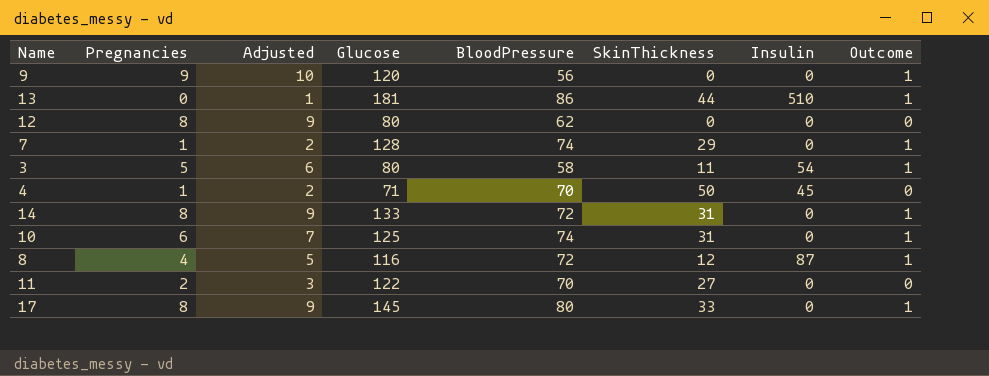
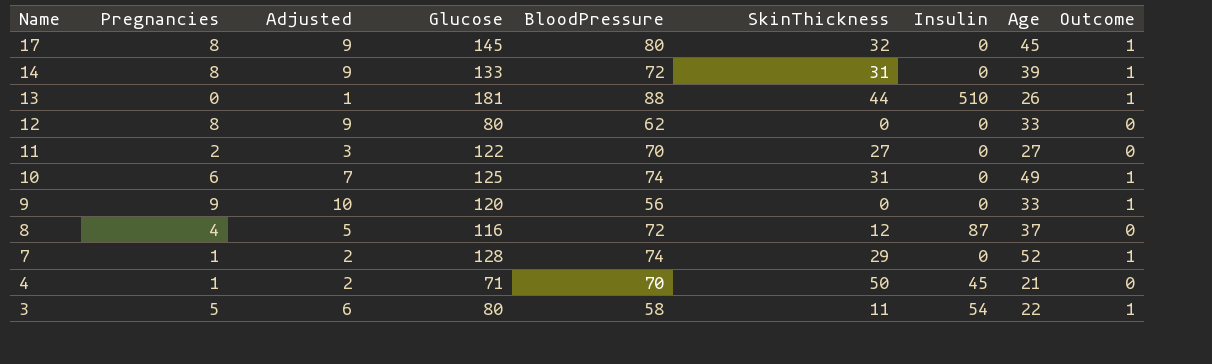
row order: none -> Name descending
column Age | position: none -> 8
17 | SkinThickness: 33 -> 32
13 | BloodPressure: 86 -> 88
8 | Outcome: 1 -> 0

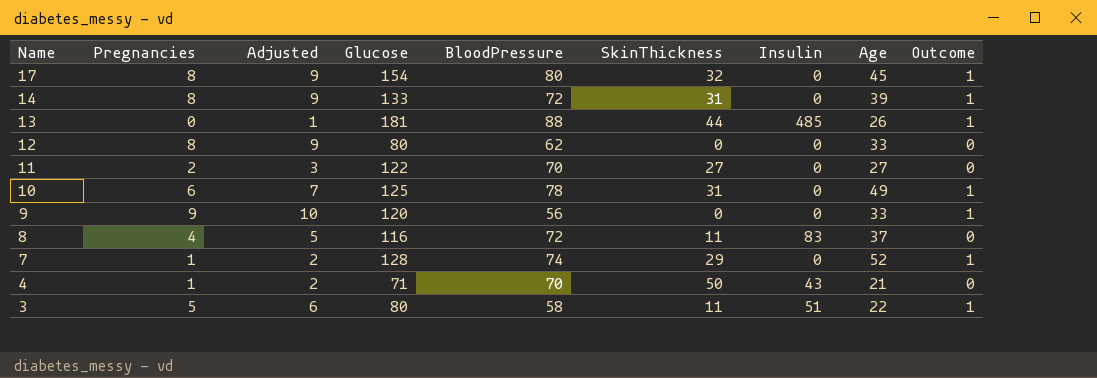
17 | Glucose: 145 -> 154
13 | Insulin: 510 -> 485
10 | BloodPressure: 74 -> 78
8 | SkinThickness: 12 -> 11
8 | Insulin: 87 -> 83
4 | Insulin: 45 -> 43
3 | Insulin: 54 -> 51

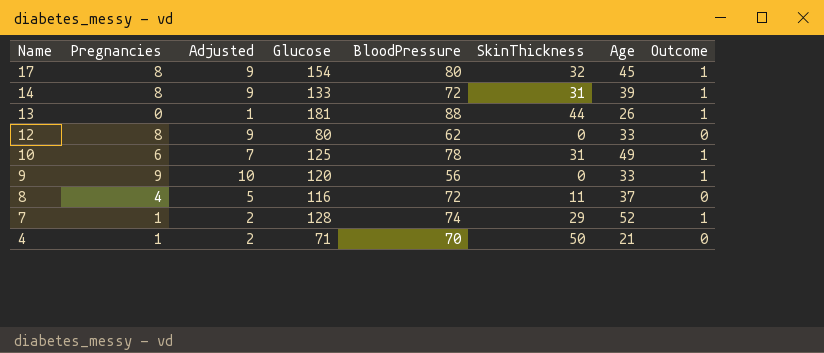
column Insulin | position: 7 -> none
row 11: 2 | 3 | 122 | 70 | 27 | 0 | 27 | 0 -> none
row 3: 5 | 6 | 80 | 58 | 11 | 51 | 22 | 1 -> none

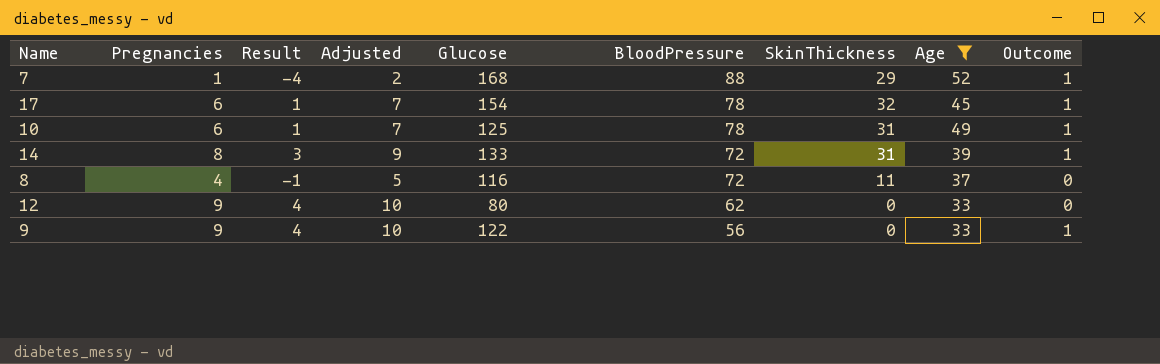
filter: none -> Age >= 33
row order: Name descending -> BloodPressure descending
column Result | formula: none -> [Pregnancies] - 5
7 | Glucose: 128 -> 168
7 | BloodPressure: 74 -> 88
17 | Pregnancies: 8 -> 6
17 | Adjusted: 9 -> 7
17 | BloodPressure: 80 -> 78
12 | Pregnancies: 8 -> 9
12 | Adjusted: 9 -> 10
9 | Glucose: 120 -> 122

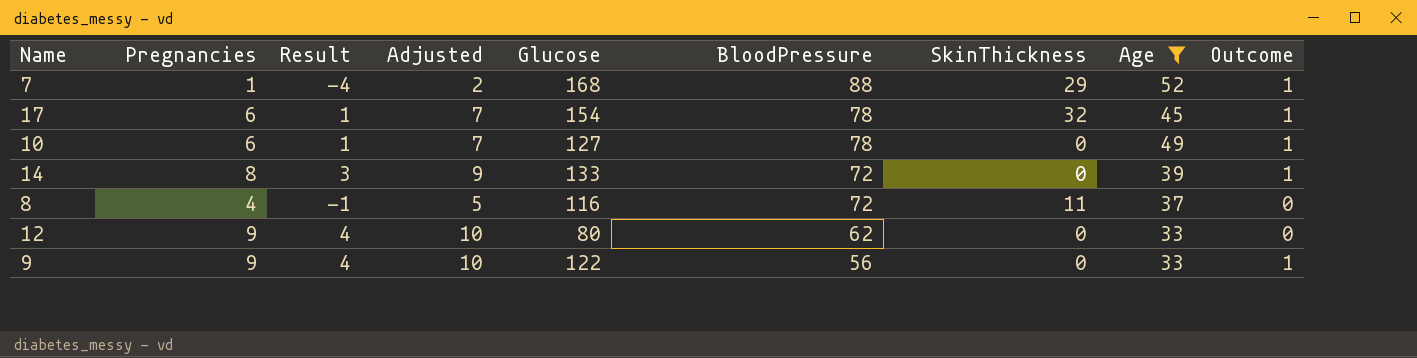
10 | Glucose: 125 -> 127
10 | SkinThickness: 31 -> 0
14 | SkinThickness: 31 -> 0

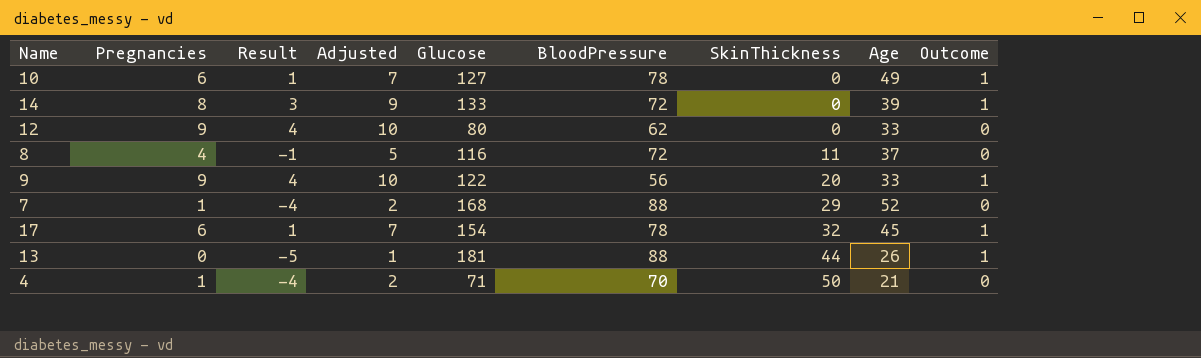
filter: Age >= 33 -> none
row order: BloodPressure descending -> SkinThickness ascending
9 | SkinThickness: 0 -> 20
7 | Outcome: 1 -> 0

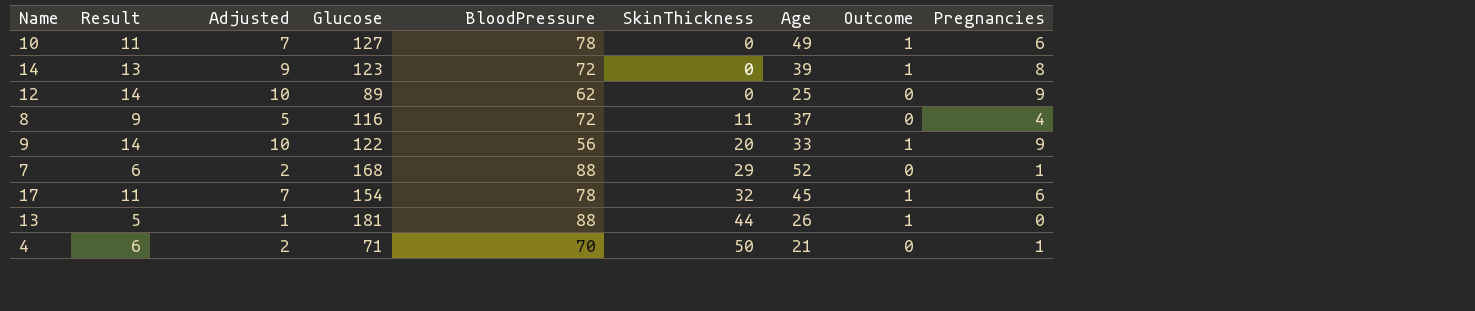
column Result | formula: [Pregnancies] - 5 -> [Pregnancies] + 5
column Pregnancies | position: 2 -> 9
14 | Glucose: 133 -> 123
12 | Glucose: 80 -> 89
12 | Age: 33 -> 25

